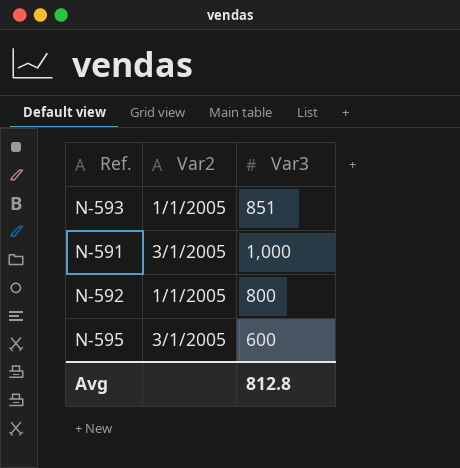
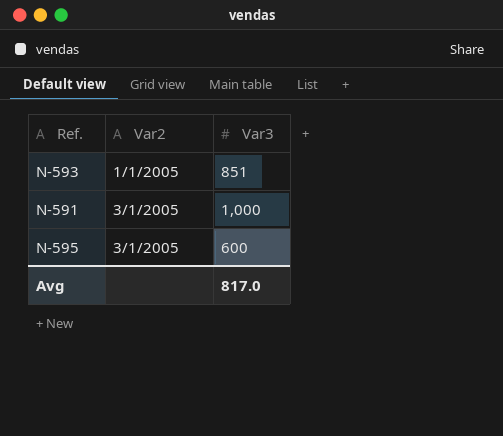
row N-592: 1/1/2005 | 800 -> none
Avg | Var3: 812.8 -> 817.0

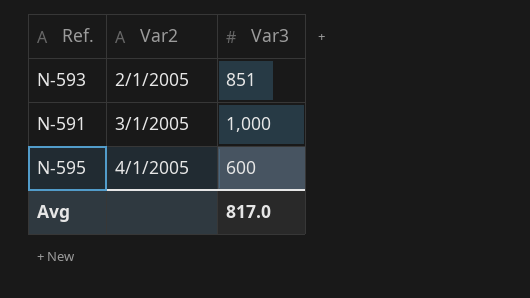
N-593 | Var2: 1/1/2005 -> 2/1/2005
N-595 | Var2: 3/1/2005 -> 4/1/2005

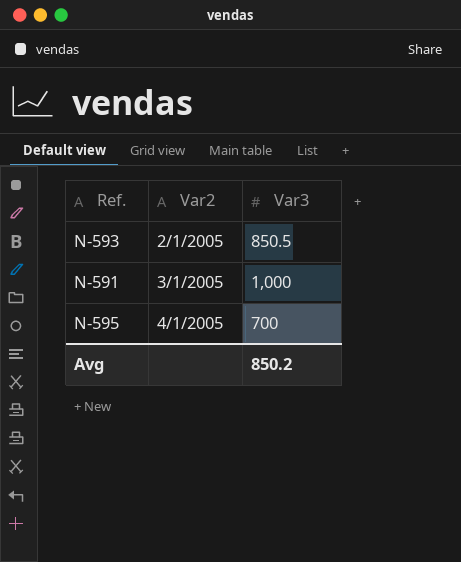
N-593 | Var3: 851 -> 850.5
N-595 | Var3: 600 -> 700
Avg | Var3: 817.0 -> 850.2

